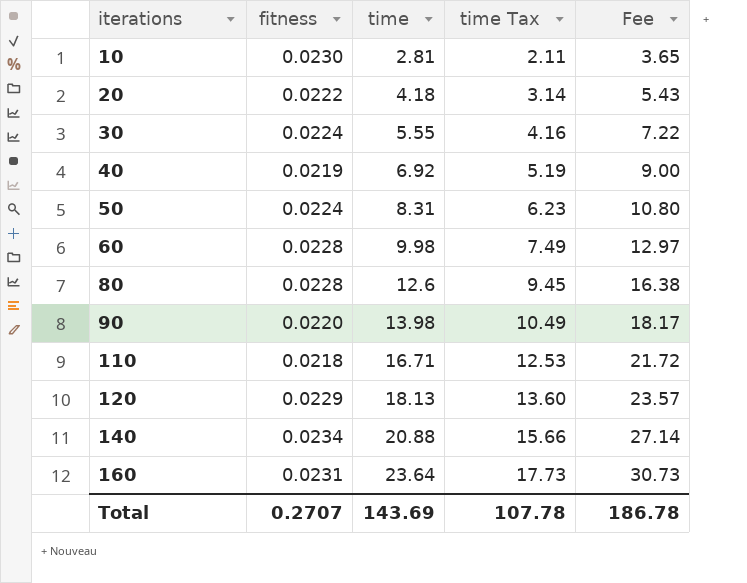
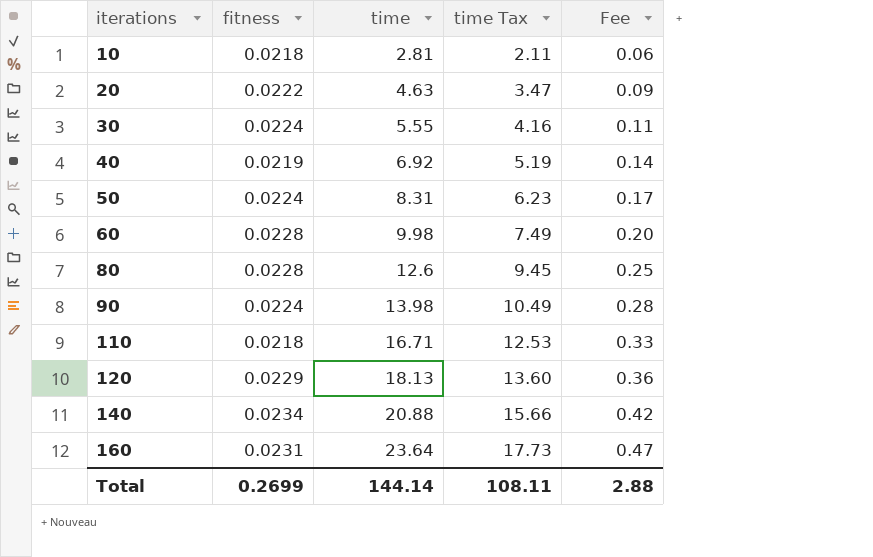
column Fee | formula: [time] * 1.3 -> [time] * 0.02
10 | fitness: 0.0230 -> 0.0218
20 | time: 4.18 -> 4.63
20 | time Tax: 3.14 -> 3.47
90 | fitness: 0.0220 -> 0.0224
Total | fitness: 0.2707 -> 0.2699
Total | time: 143.69 -> 144.14
Total | time Tax: 107.78 -> 108.11
Total | Fee: 186.78 -> 2.88

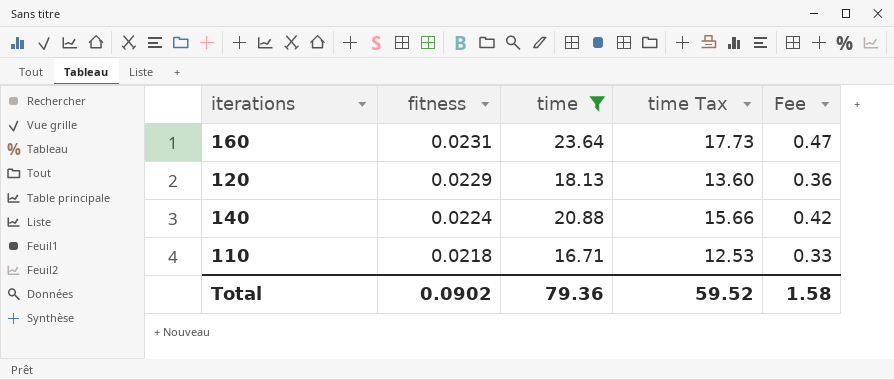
filter: none -> time >= 16.71
row order: iterations ascending -> fitness descending
140 | fitness: 0.0234 -> 0.0224
Total | fitness: 0.2699 -> 0.0902
Total | time: 144.14 -> 79.36
Total | time Tax: 108.11 -> 59.52
Total | Fee: 2.88 -> 1.58

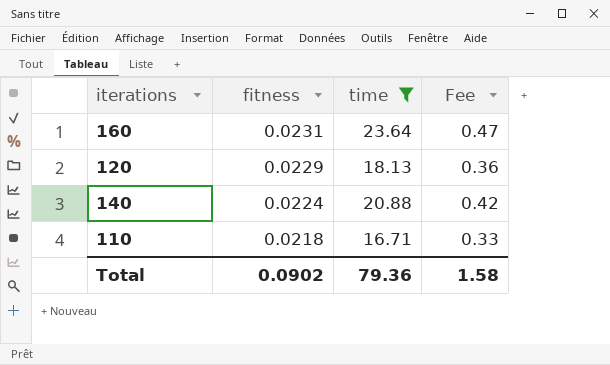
column time Tax | formula: [time] * 0.75 -> none

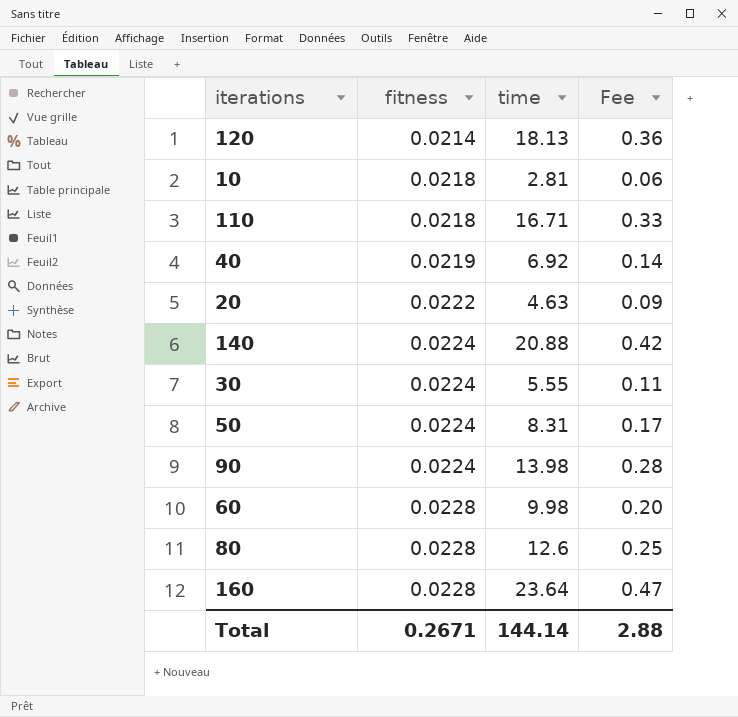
filter: time >= 16.71 -> none
row order: fitness descending -> fitness ascending
120 | fitness: 0.0229 -> 0.0214
160 | fitness: 0.0231 -> 0.0228
Total | fitness: 0.0902 -> 0.2671
Total | time: 79.36 -> 144.14
Total | Fee: 1.58 -> 2.88

